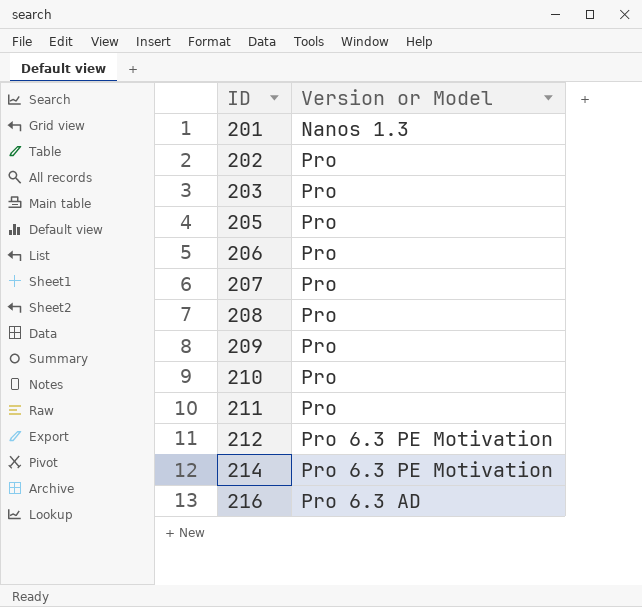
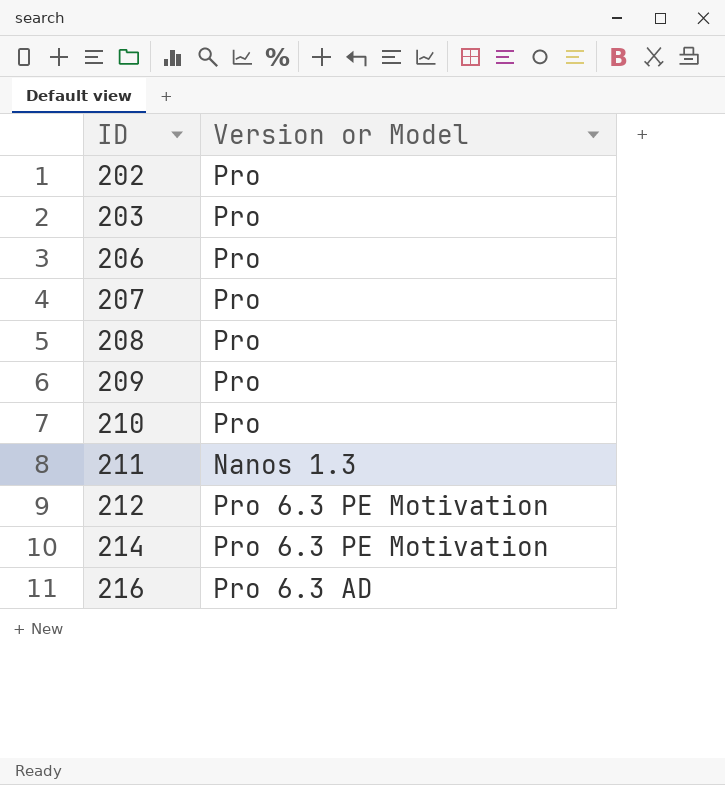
row 201: Nanos 1.3 -> none
row 205: Pro -> none
211 | Version or Model: Pro -> Nanos 1.3

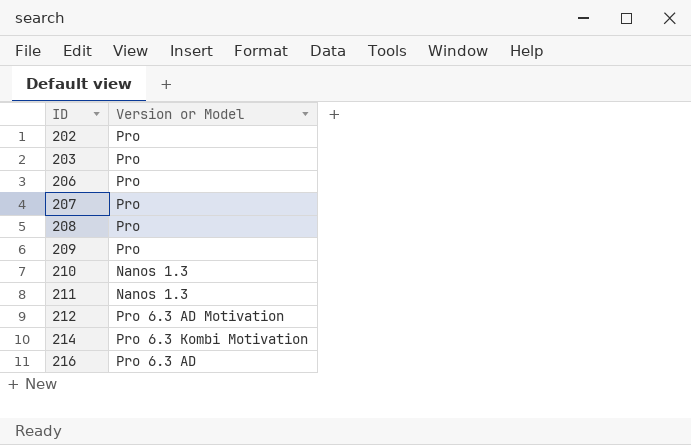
210 | Version or Model: Pro -> Nanos 1.3
212 | Version or Model: Pro 6.3 PE Motivation -> Pro 6.3 AD Motivation
214 | Version or Model: Pro 6.3 PE Motivation -> Pro 6.3 Kombi Motivation

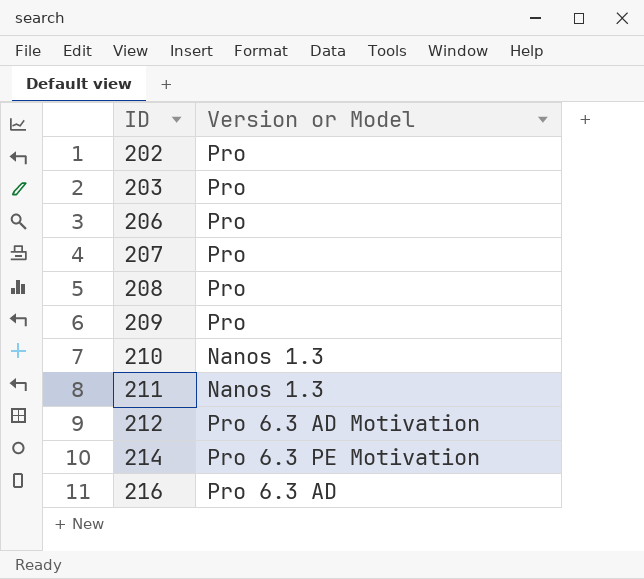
214 | Version or Model: Pro 6.3 Kombi Motivation -> Pro 6.3 PE Motivation

